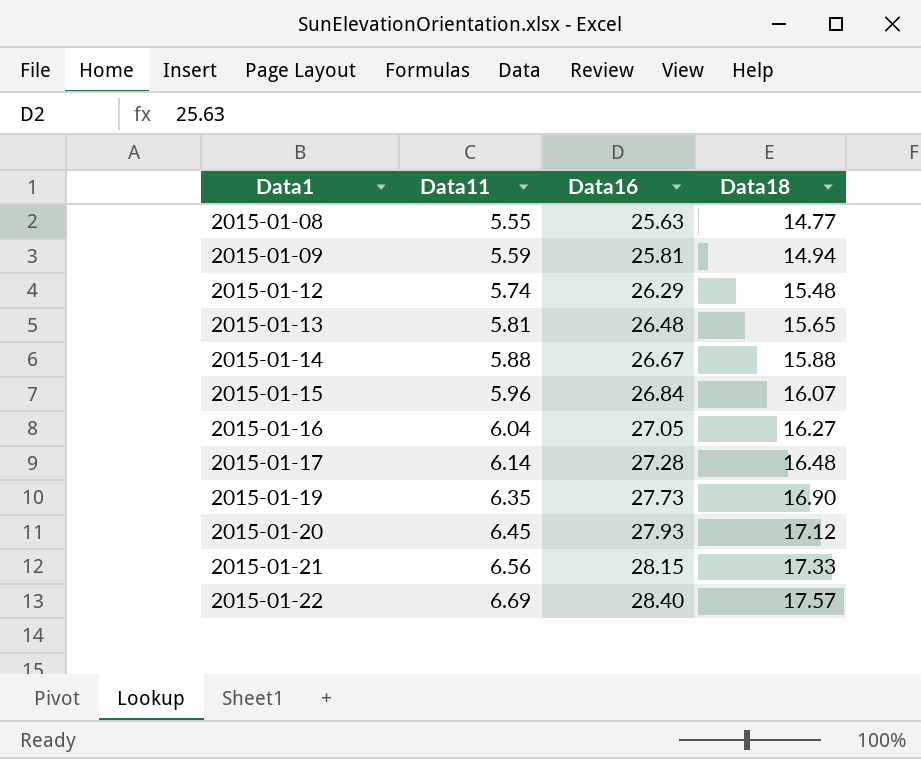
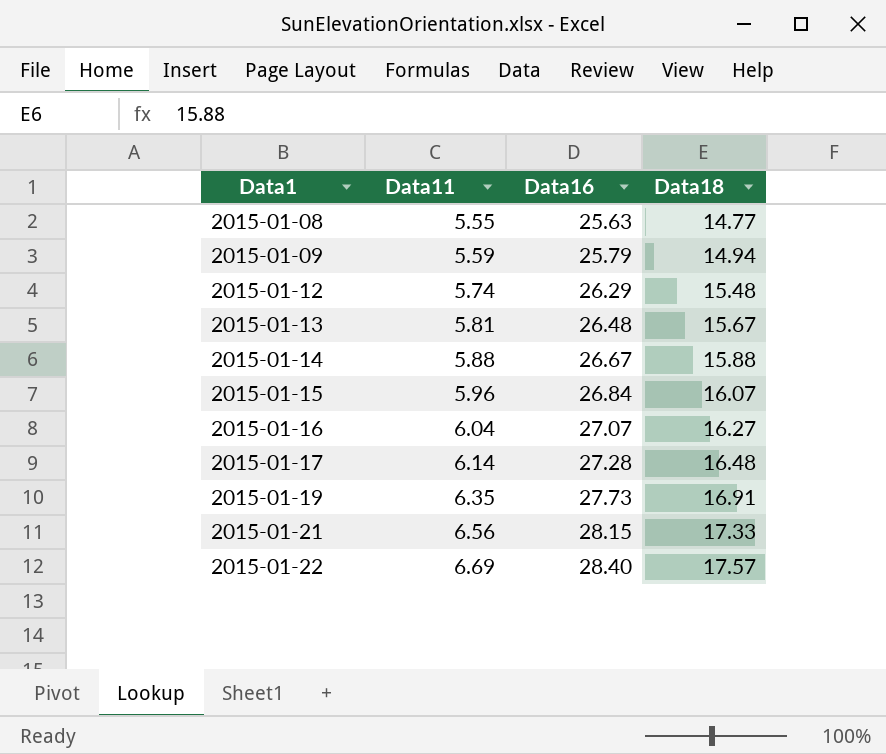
row 2015-01-20: 6.45 | 27.93 | 17.12 -> none
2015-01-09 | Data16: 25.81 -> 25.79
2015-01-13 | Data18: 15.65 -> 15.67
2015-01-16 | Data16: 27.05 -> 27.07
2015-01-19 | Data18: 16.90 -> 16.91

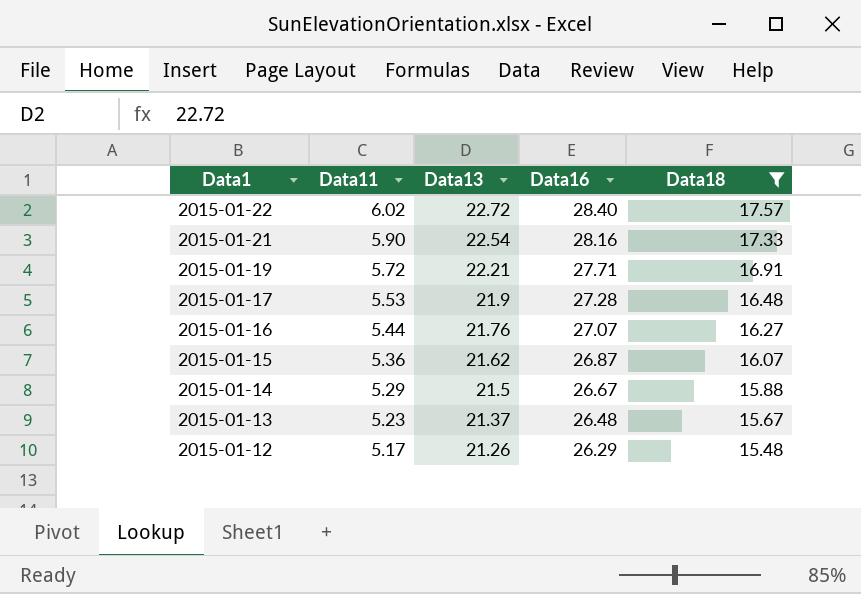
filter: none -> Data18 >= 15.48
row order: Data1 ascending -> Data1 descending
column Data13 | position: none -> 3
2015-01-22 | Data11: 6.69 -> 6.02
2015-01-21 | Data11: 6.56 -> 5.90
2015-01-21 | Data16: 28.15 -> 28.16
2015-01-19 | Data11: 6.35 -> 5.72
2015-01-19 | Data16: 27.73 -> 27.71
2015-01-17 | Data11: 6.14 -> 5.53
2015-01-16 | Data11: 6.04 -> 5.44
2015-01-15 | Data11: 5.96 -> 5.36
2015-01-15 | Data16: 26.84 -> 26.87
2015-01-14 | Data11: 5.88 -> 5.29
2015-01-13 | Data11: 5.81 -> 5.23
2015-01-12 | Data11: 5.74 -> 5.17

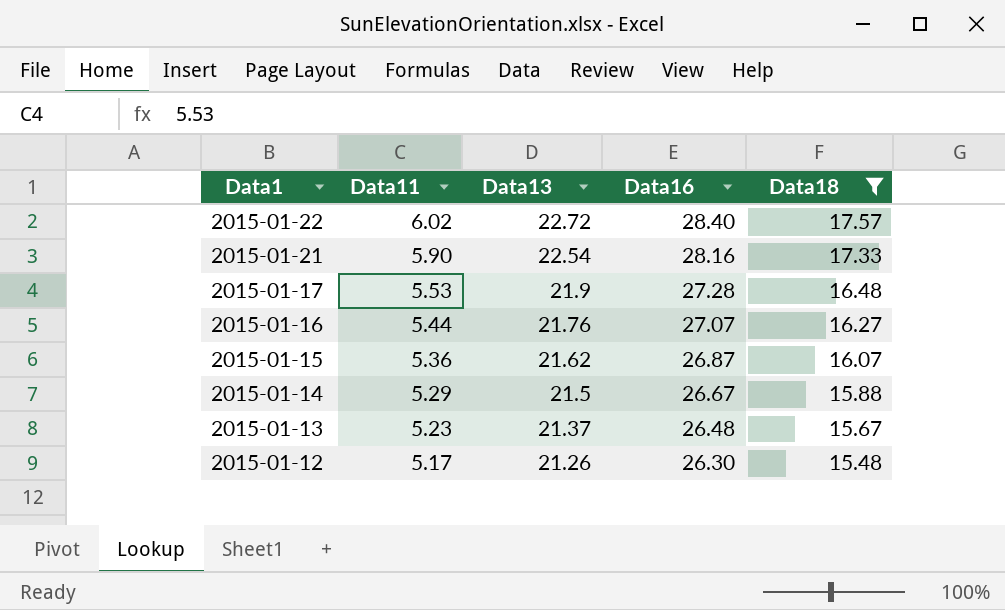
row 2015-01-19: 5.72 | 22.21 | 27.71 | 16.91 -> none
2015-01-12 | Data16: 26.29 -> 26.30

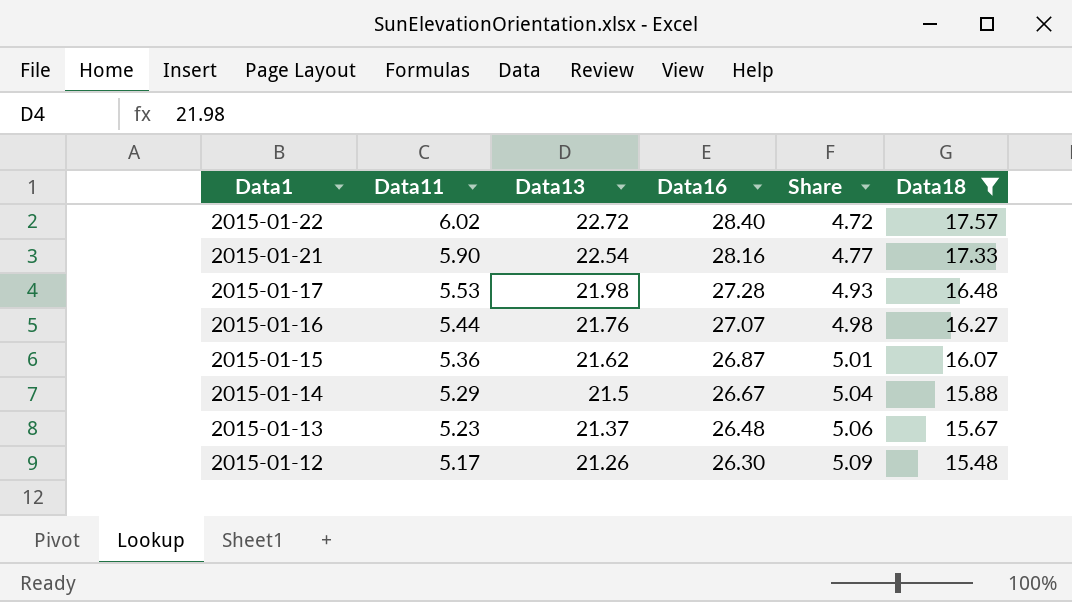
column Share | formula: none -> [Data16] / [Data11]
2015-01-17 | Data13: 21.9 -> 21.98

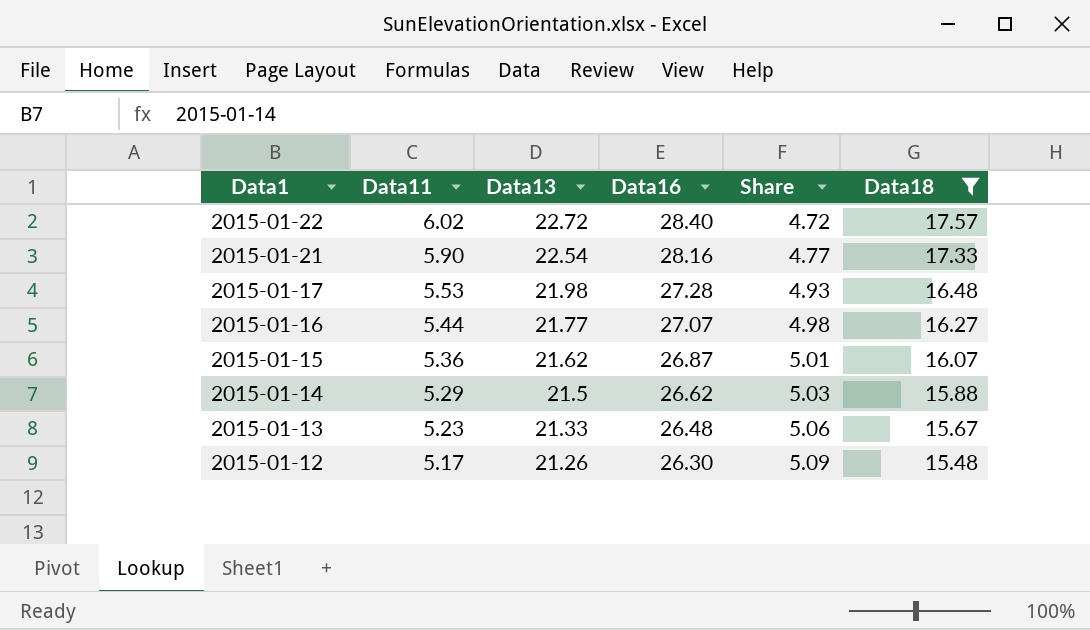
2015-01-16 | Data13: 21.76 -> 21.77
2015-01-14 | Data16: 26.67 -> 26.62
2015-01-14 | Share: 5.04 -> 5.03
2015-01-13 | Data13: 21.37 -> 21.33

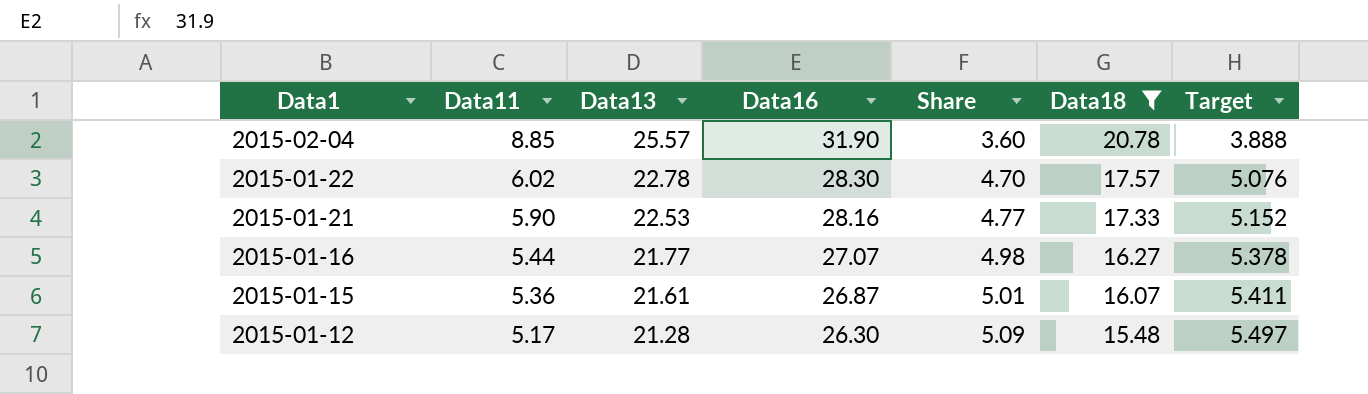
column Target | formula: none -> [Share] * 1.08
row 2015-01-17: 5.53 | 21.98 | 27.28 | 4.93 | 16.48 -> none
row 2015-01-14: 5.29 | 21.5 | 26.62 | 5.03 | 15.88 -> none
row 2015-01-13: 5.23 | 21.33 | 26.48 | 5.06 | 15.67 -> none
row 2015-02-04: none -> 8.85 | 25.57 | 31.90 | 3.60 | 20.78 | 3.888
2015-01-22 | Data13: 22.72 -> 22.78
2015-01-22 | Data16: 28.40 -> 28.30
2015-01-22 | Share: 4.72 -> 4.70
2015-01-21 | Data13: 22.54 -> 22.53
2015-01-15 | Data13: 21.62 -> 21.61
2015-01-12 | Data13: 21.26 -> 21.28

